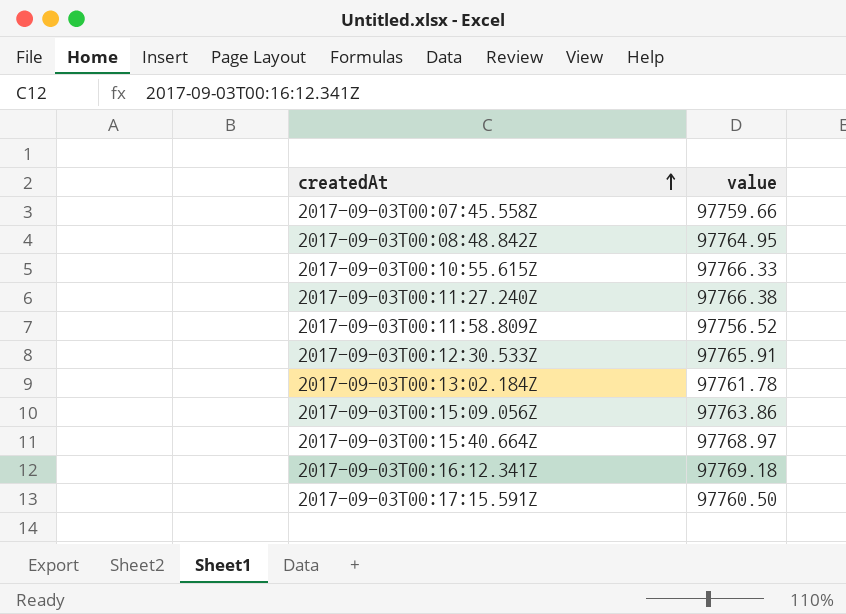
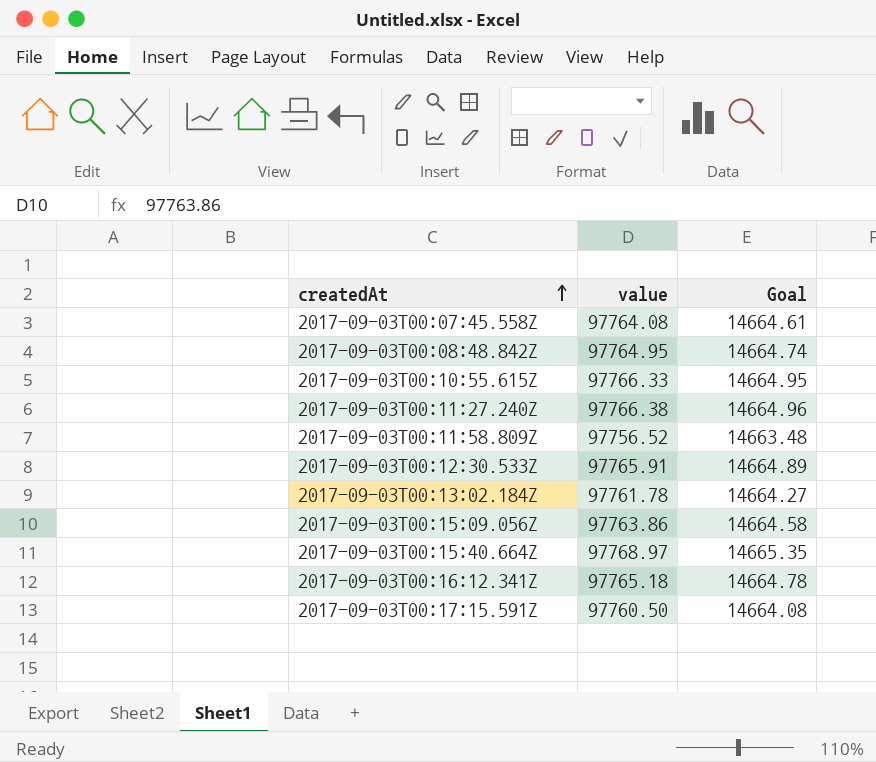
column Goal | formula: none -> [value] * 0.15
2017-09-03T00:07:45.558Z | value: 97759.66 -> 97764.08
2017-09-03T00:16:12.341Z | value: 97769.18 -> 97765.18

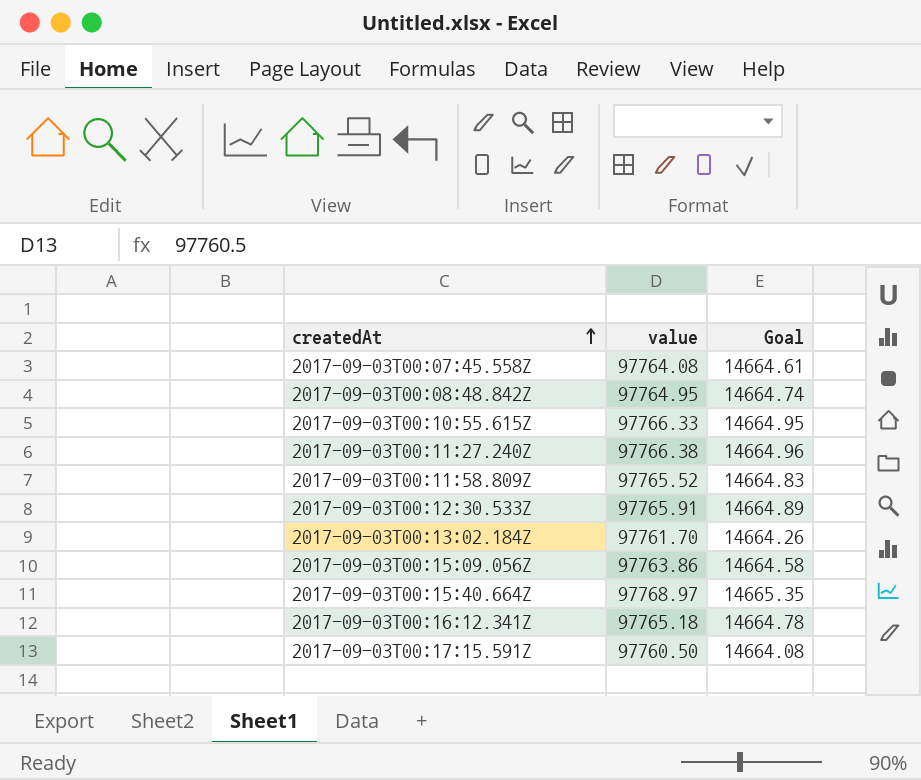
2017-09-03T00:11:58.809Z | value: 97756.52 -> 97765.52
2017-09-03T00:11:58.809Z | Goal: 14663.48 -> 14664.83
2017-09-03T00:13:02.184Z | value: 97761.78 -> 97761.70
2017-09-03T00:13:02.184Z | Goal: 14664.27 -> 14664.26

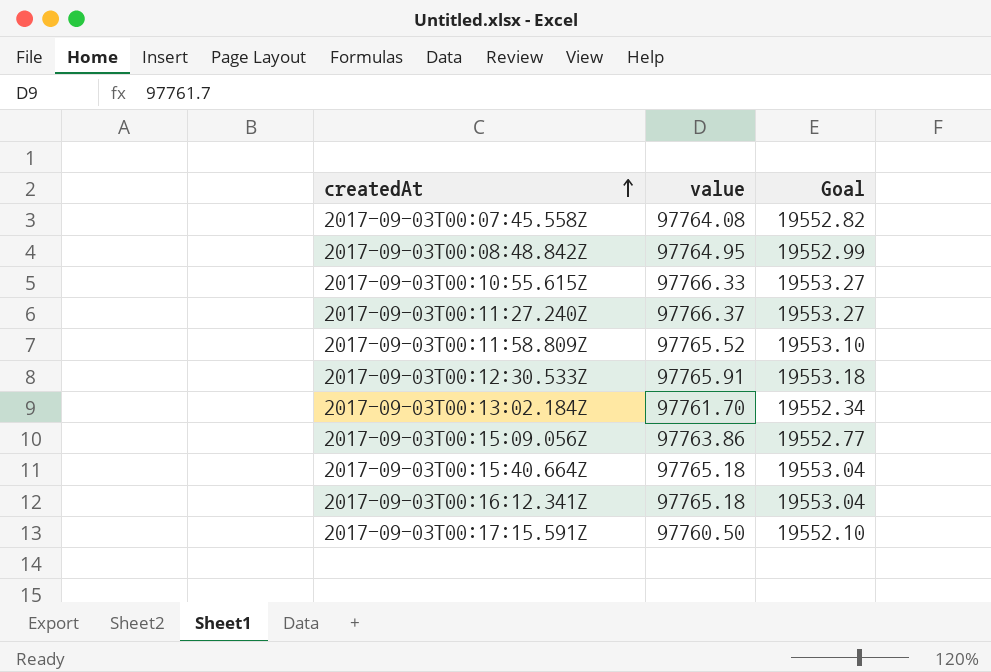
column Goal | formula: [value] * 0.15 -> [value] * 0.2
2017-09-03T00:11:27.240Z | value: 97766.38 -> 97766.37
2017-09-03T00:15:40.664Z | value: 97768.97 -> 97765.18

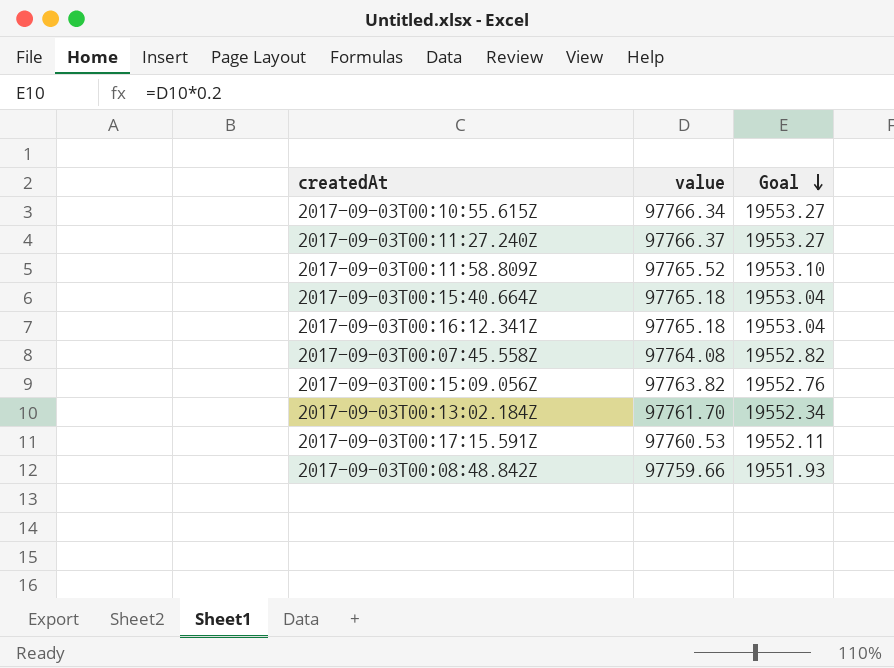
row order: createdAt ascending -> Goal descending
row 2017-09-03T00:12:30.533Z: 97765.91 | 19553.18 -> none
2017-09-03T00:10:55.615Z | value: 97766.33 -> 97766.34
2017-09-03T00:15:09.056Z | value: 97763.86 -> 97763.82
2017-09-03T00:15:09.056Z | Goal: 19552.77 -> 19552.76
2017-09-03T00:17:15.591Z | value: 97760.50 -> 97760.53
2017-09-03T00:17:15.591Z | Goal: 19552.10 -> 19552.11
2017-09-03T00:08:48.842Z | value: 97764.95 -> 97759.66
2017-09-03T00:08:48.842Z | Goal: 19552.99 -> 19551.93

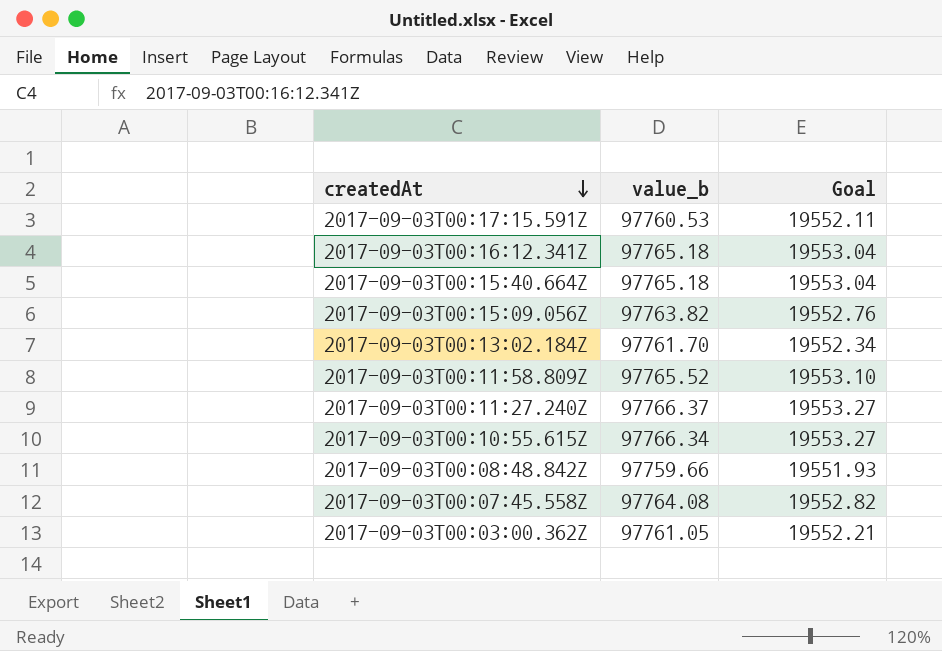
row order: Goal descending -> createdAt descending
column name: value -> value_b
row 2017-09-03T00:03:00.362Z: none -> 97761.05 | 19552.21

